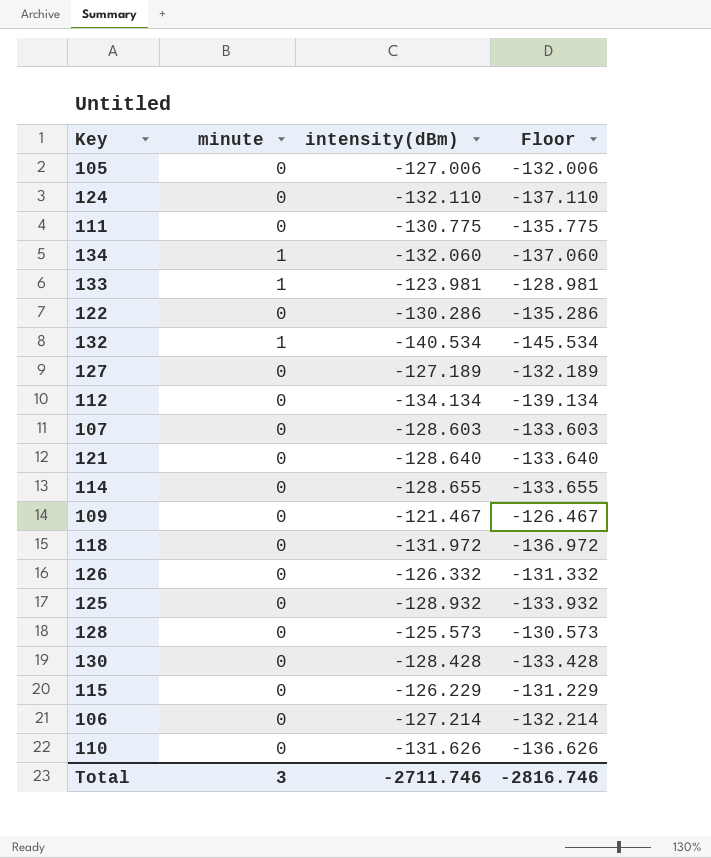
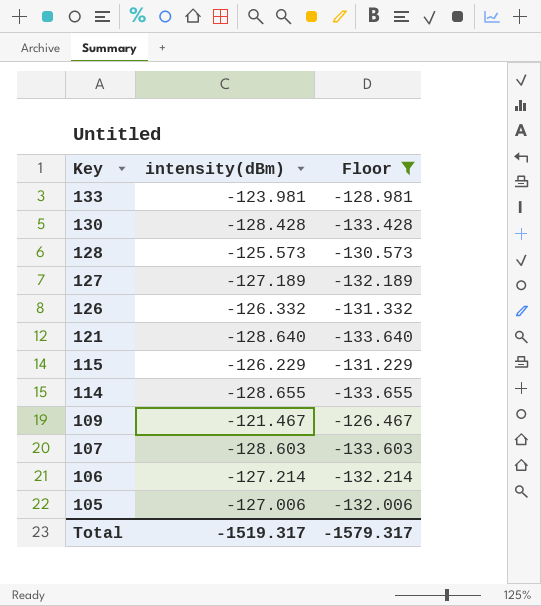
filter: none -> Floor >= -133.655
row order: none -> Key descending
column minute | position: 2 -> none
Total | intensity(dBm): -2711.746 -> -1519.317
Total | Floor: -2816.746 -> -1579.317

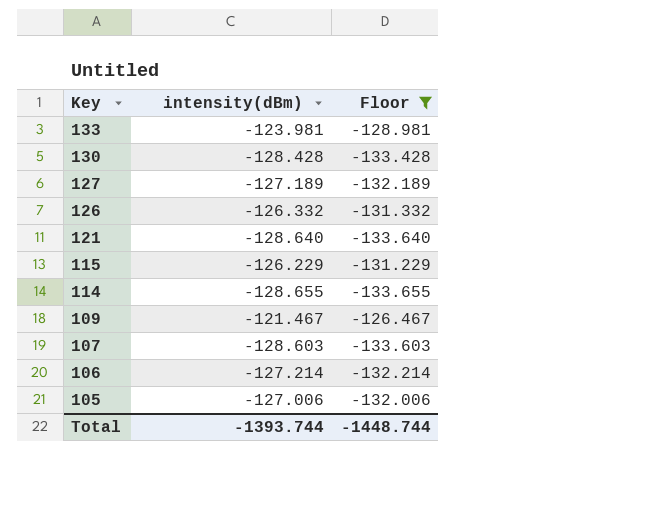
row 128: -125.573 | -130.573 -> none
Total | intensity(dBm): -1519.317 -> -1393.744
Total | Floor: -1579.317 -> -1448.744

